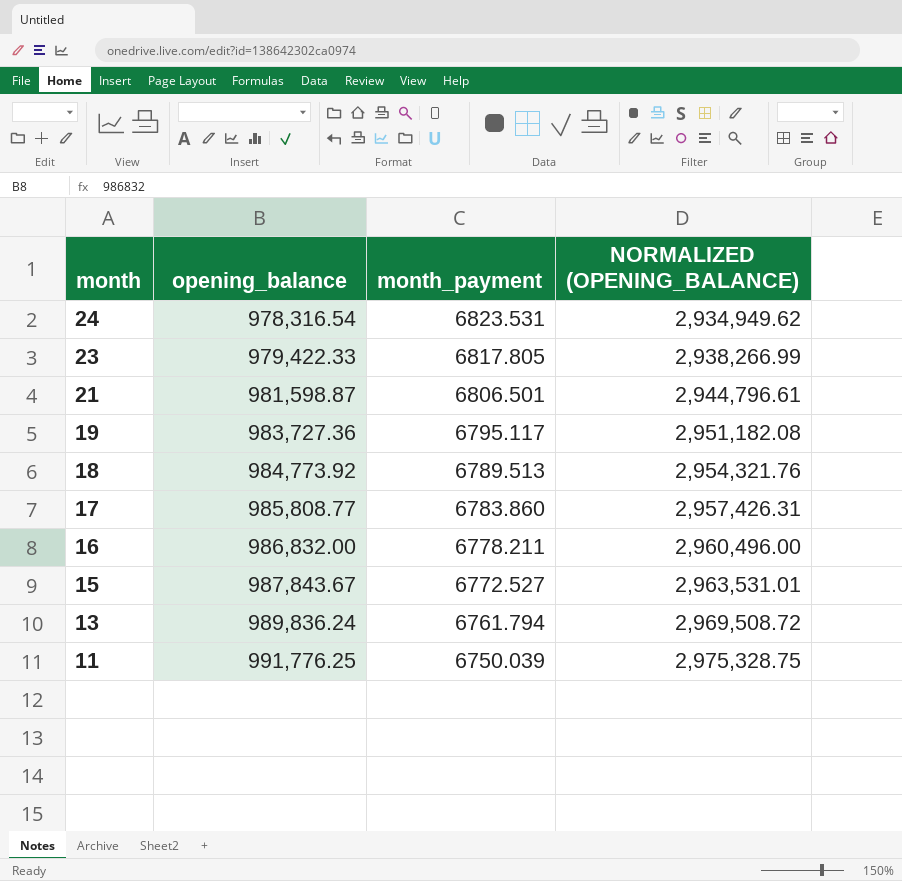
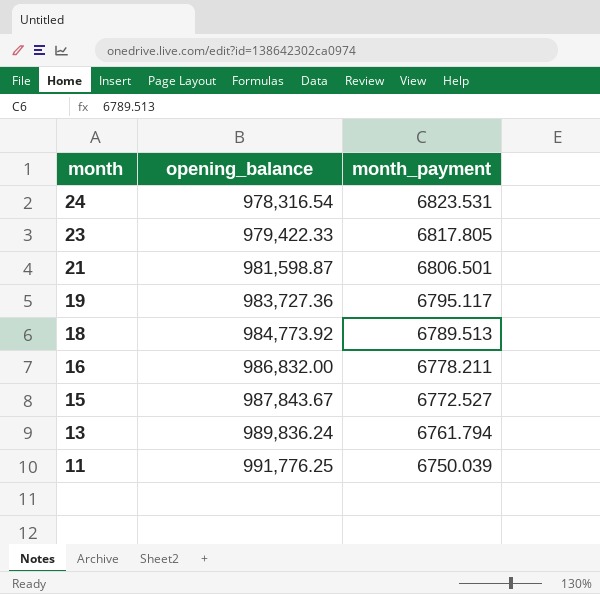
column NORMALIZED (OPENING_BALANCE) | formula: [opening_balance] * 3 -> none
row 17: 985,808.77 | 6783.860 | 2,957,426.31 -> none

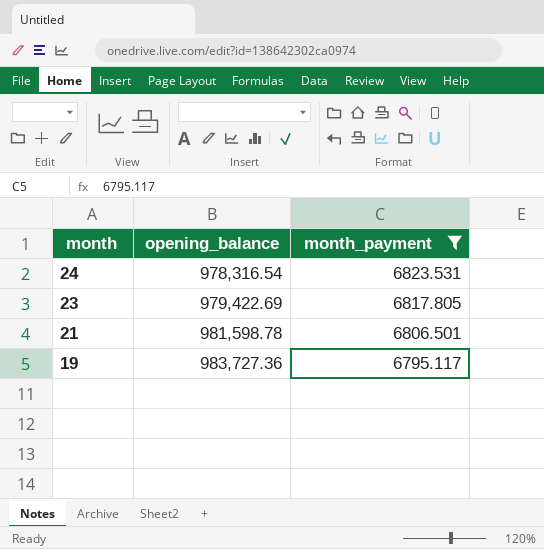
filter: none -> month_payment >= 6795.117
23 | opening_balance: 979,422.33 -> 979,422.69
21 | opening_balance: 981,598.87 -> 981,598.78

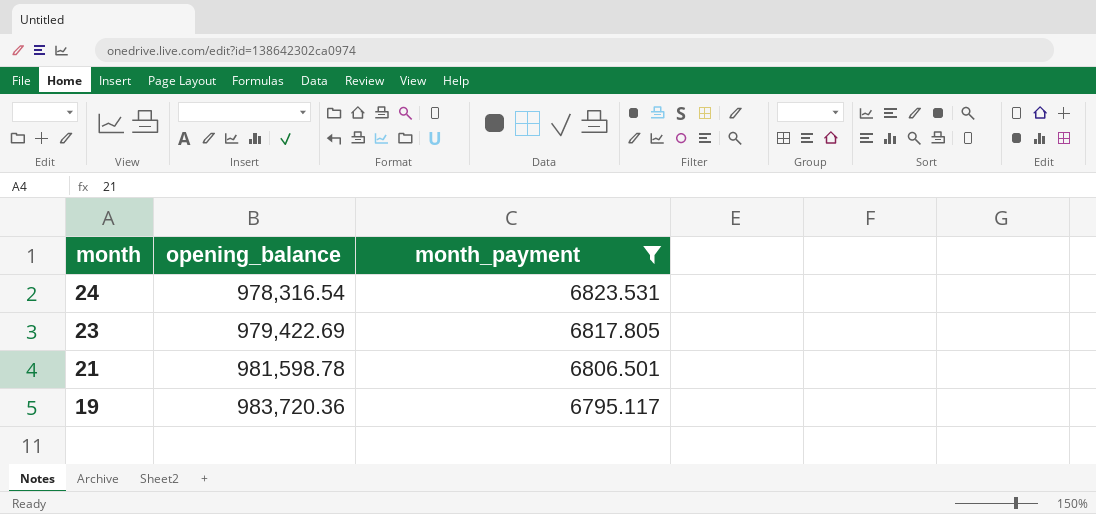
19 | opening_balance: 983,727.36 -> 983,720.36

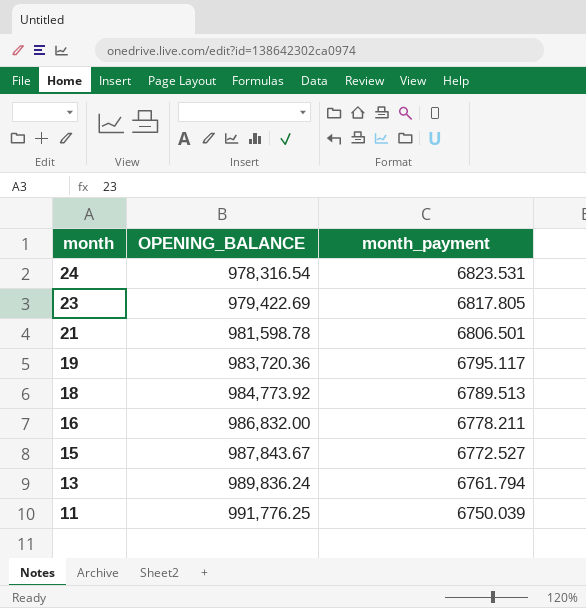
filter: month_payment >= 6795.117 -> none
column name: opening_balance -> OPENING_BALANCE

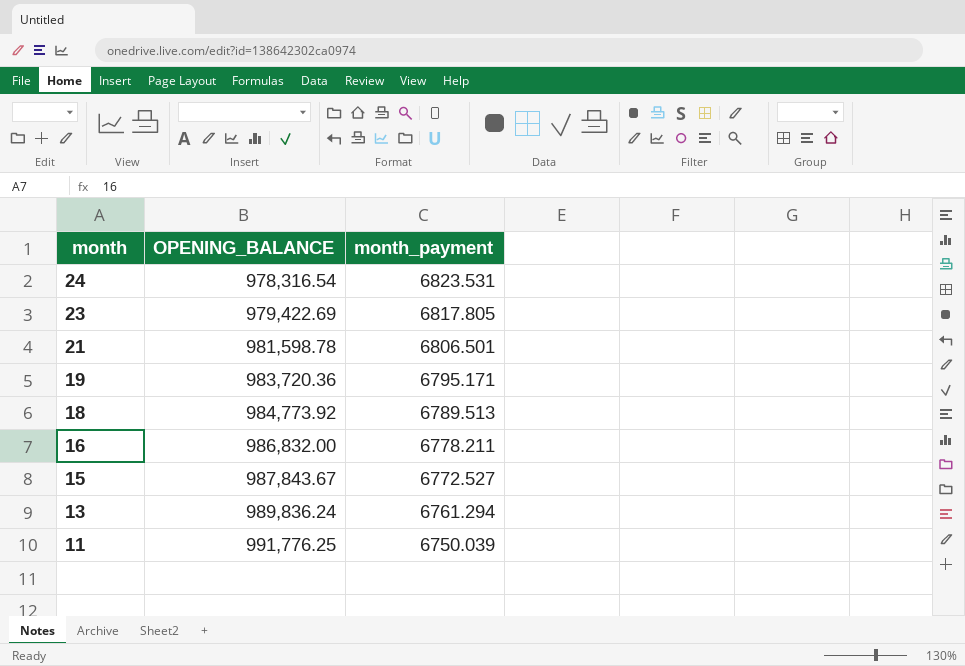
19 | month_payment: 6795.117 -> 6795.171
13 | month_payment: 6761.794 -> 6761.294

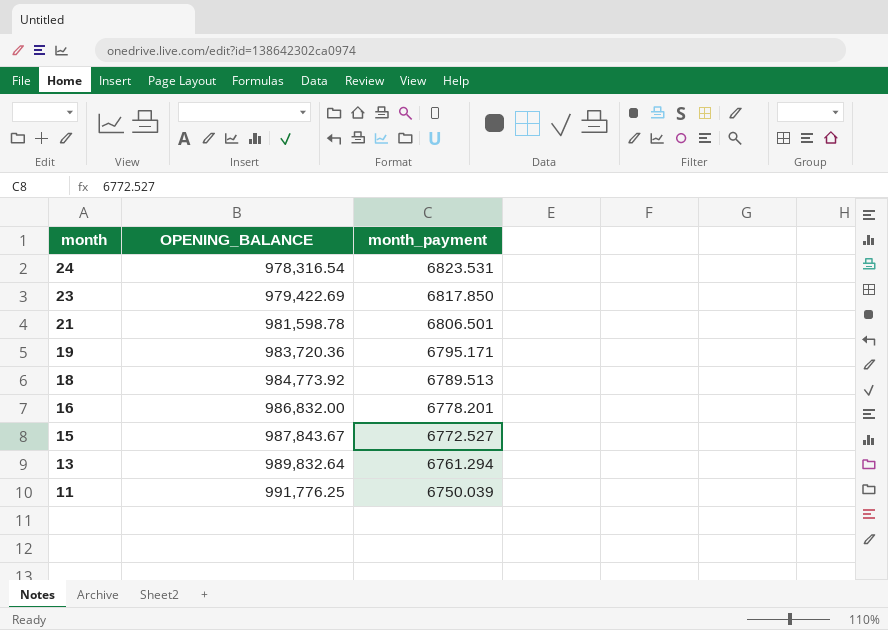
23 | month_payment: 6817.805 -> 6817.850
16 | month_payment: 6778.211 -> 6778.201
13 | OPENING_BALANCE: 989,836.24 -> 989,832.64

